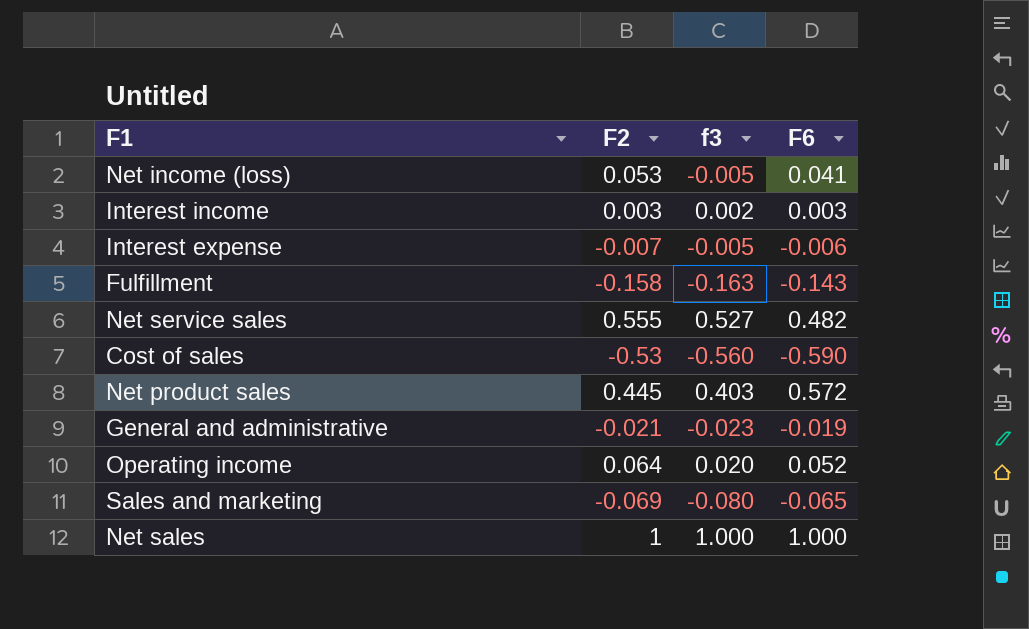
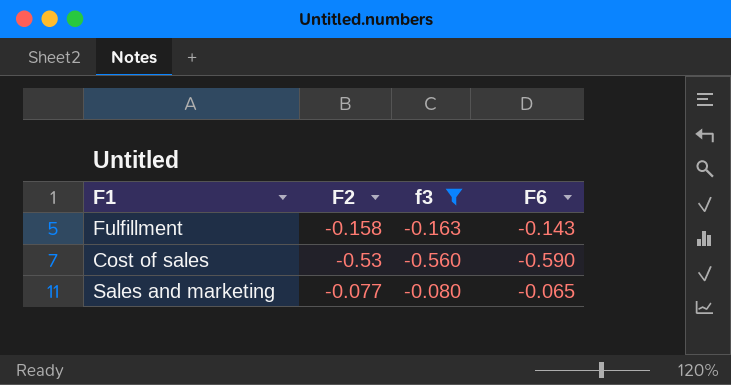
filter: none -> f3 <= -0.080
Sales and marketing | F2: -0.069 -> -0.077

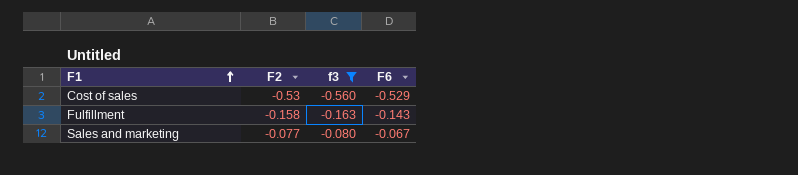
row order: none -> F1 ascending
Cost of sales | F6: -0.590 -> -0.529
Sales and marketing | F6: -0.065 -> -0.067

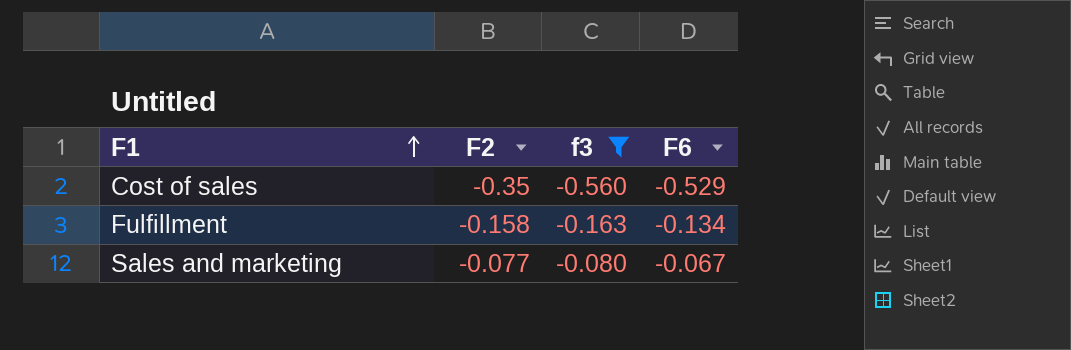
Cost of sales | F2: -0.53 -> -0.35
Fulfillment | F6: -0.143 -> -0.134

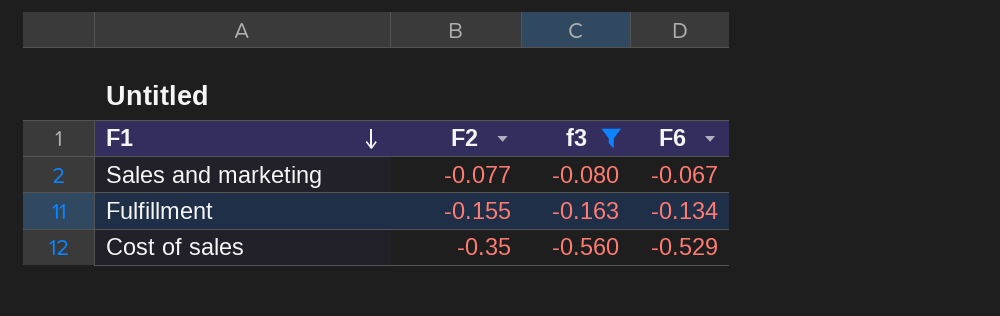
row order: F1 ascending -> F1 descending
Fulfillment | F2: -0.158 -> -0.155

